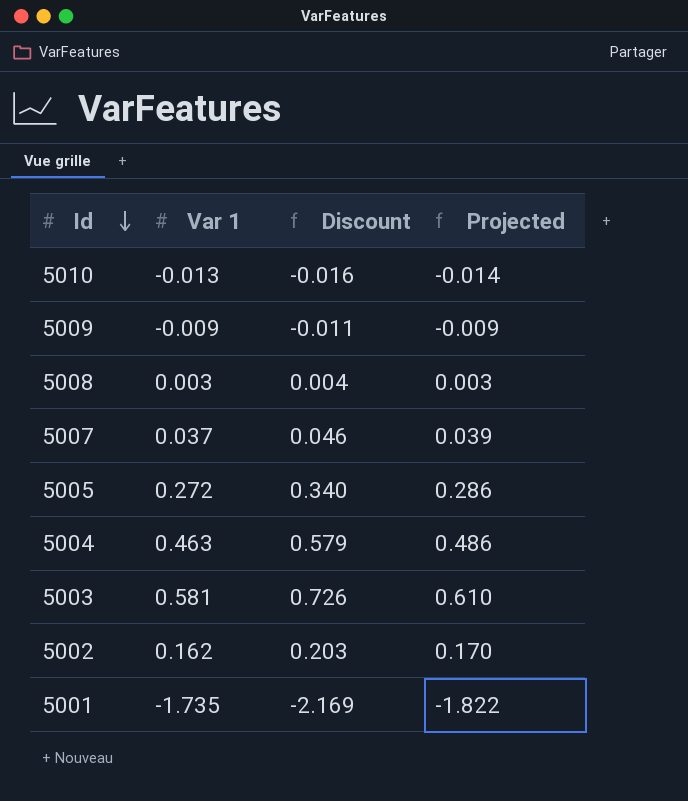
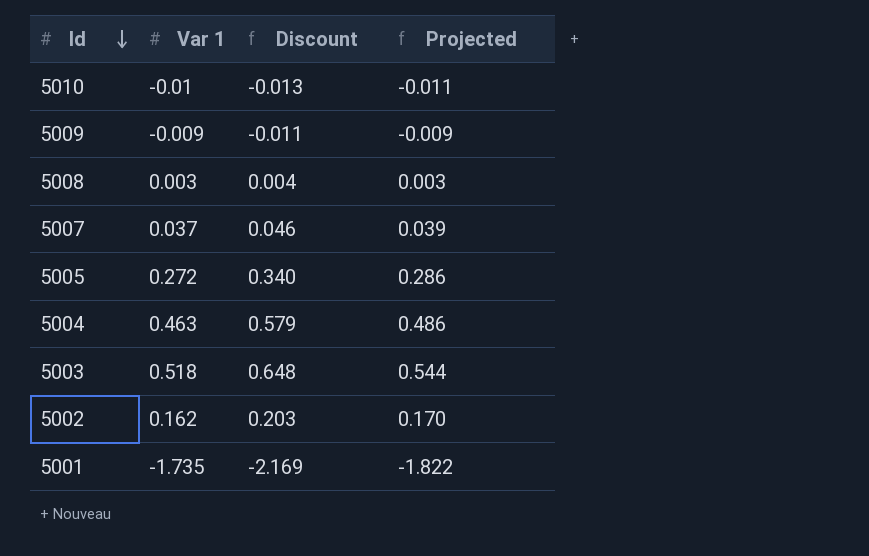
5010 | Var 1: -0.013 -> -0.01
5010 | Discount: -0.016 -> -0.013
5010 | Projected: -0.014 -> -0.011
5003 | Var 1: 0.581 -> 0.518
5003 | Discount: 0.726 -> 0.648
5003 | Projected: 0.610 -> 0.544

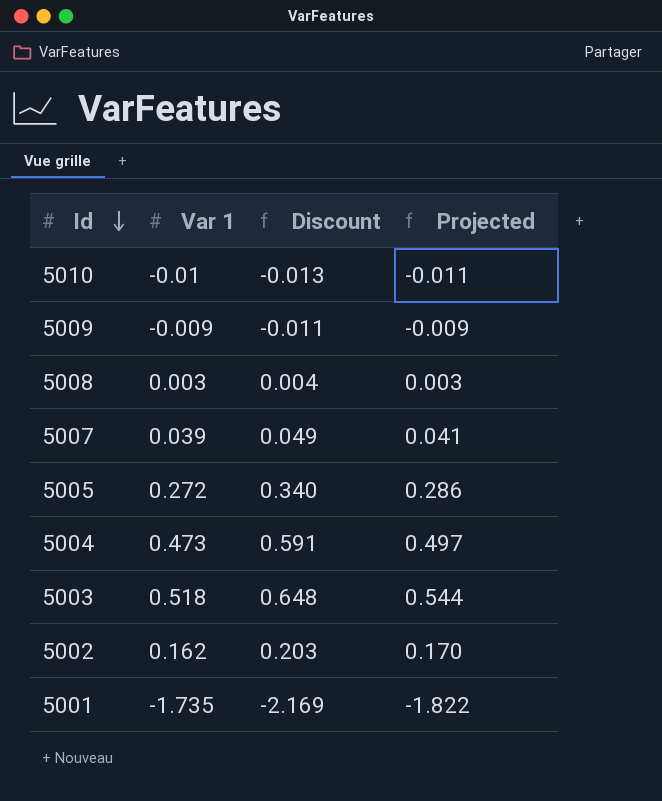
5007 | Var 1: 0.037 -> 0.039
5007 | Discount: 0.046 -> 0.049
5007 | Projected: 0.039 -> 0.041
5004 | Var 1: 0.463 -> 0.473
5004 | Discount: 0.579 -> 0.591
5004 | Projected: 0.486 -> 0.497

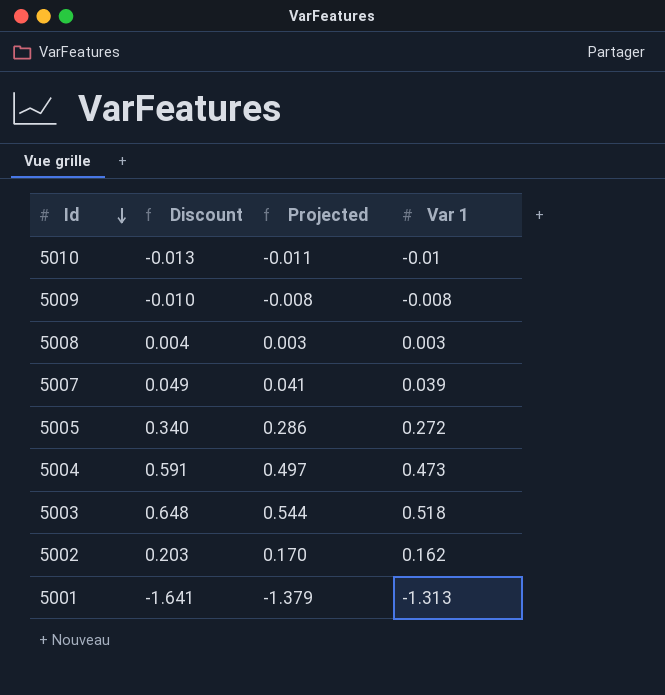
column Var 1 | position: 2 -> 4
5009 | Discount: -0.011 -> -0.010
5009 | Projected: -0.009 -> -0.008
5009 | Var 1: -0.009 -> -0.008
5001 | Discount: -2.169 -> -1.641
5001 | Projected: -1.822 -> -1.379
5001 | Var 1: -1.735 -> -1.313

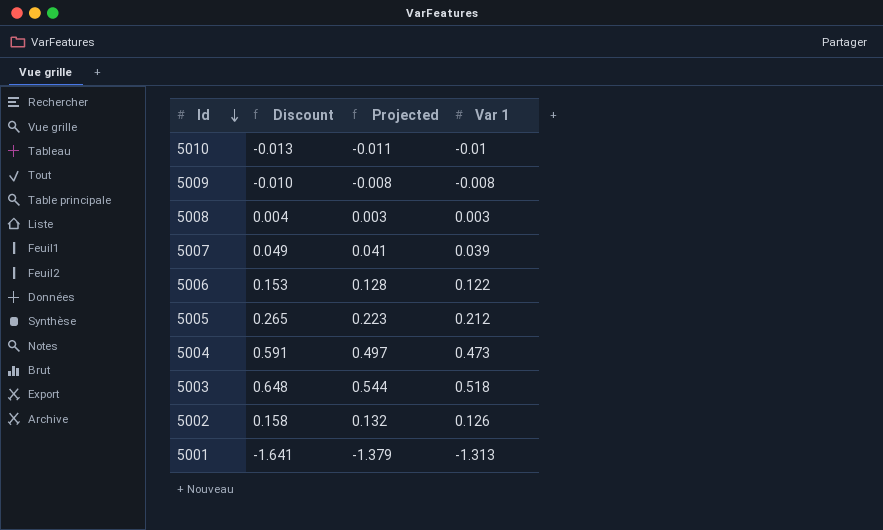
row 5006: none -> 0.153 | 0.128 | 0.122
5005 | Discount: 0.340 -> 0.265
5005 | Projected: 0.286 -> 0.223
5005 | Var 1: 0.272 -> 0.212
5002 | Discount: 0.203 -> 0.158
5002 | Projected: 0.170 -> 0.132
5002 | Var 1: 0.162 -> 0.126

